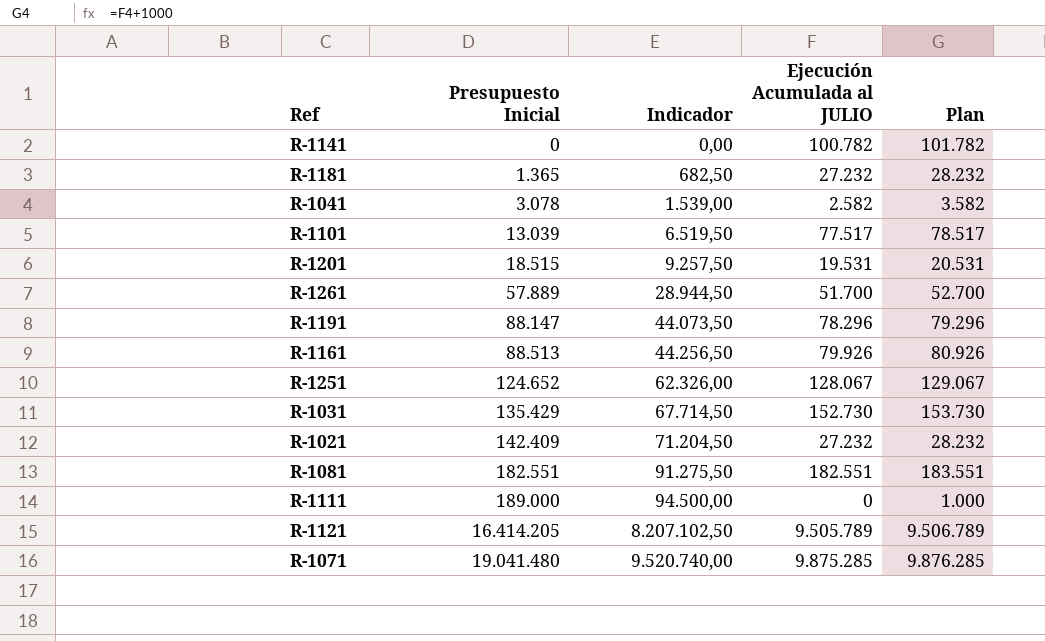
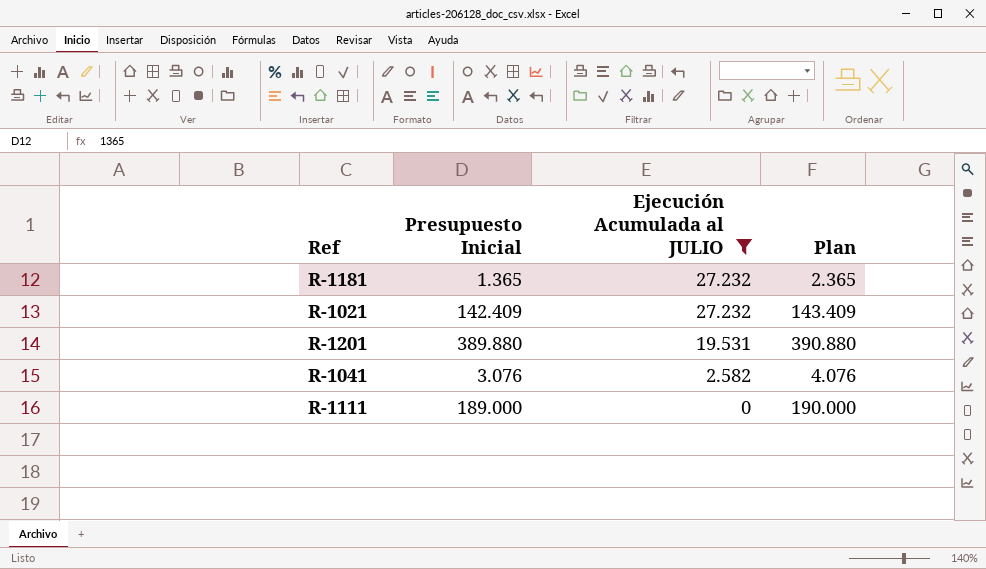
filter: none -> Ejecución Acumulada al JULIO <= 27.232
row order: Presupuesto Inicial ascending -> Ejecución Acumulada al JULIO descending
column Indicador | formula: [Presupuesto Inicial] * 0,5 -> none
column Plan | formula: [Ejecución Acumulada al JULIO] + 1000 -> [Presupuesto Inicial] + 1000
R-1201 | Presupuesto Inicial: 18.515 -> 389.880
R-1041 | Presupuesto Inicial: 3.078 -> 3.076

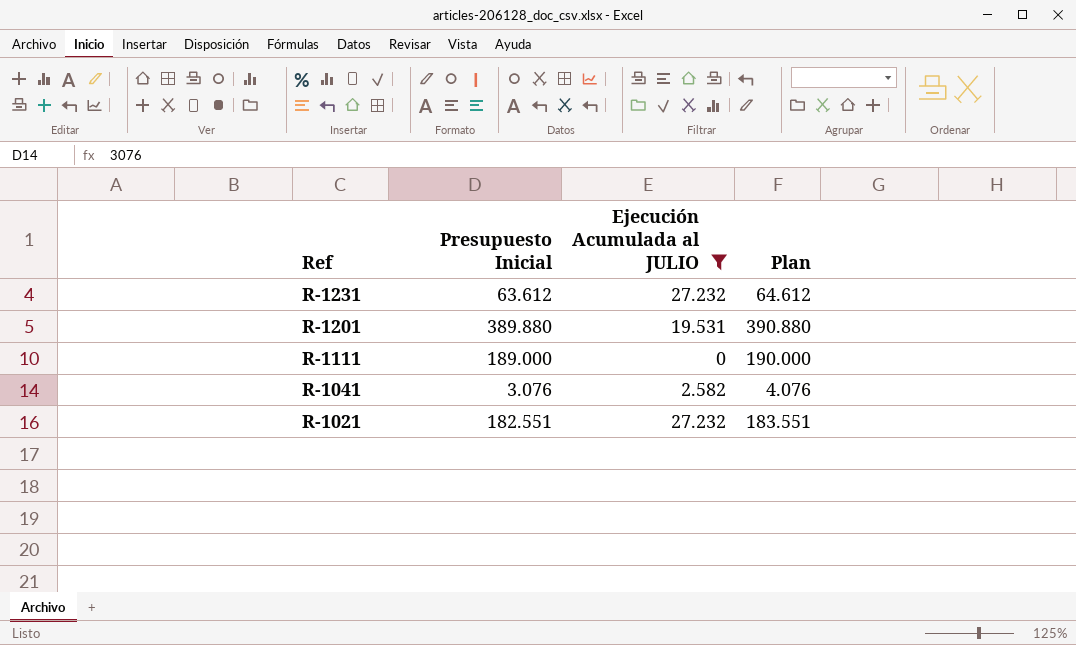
row order: Ejecución Acumulada al JULIO descending -> Ref descending
row R-1181: 1.365 | 27.232 | 2.365 -> none
row R-1231: none -> 63.612 | 27.232 | 64.612
R-1021 | Presupuesto Inicial: 142.409 -> 182.551
R-1021 | Plan: 143.409 -> 183.551

